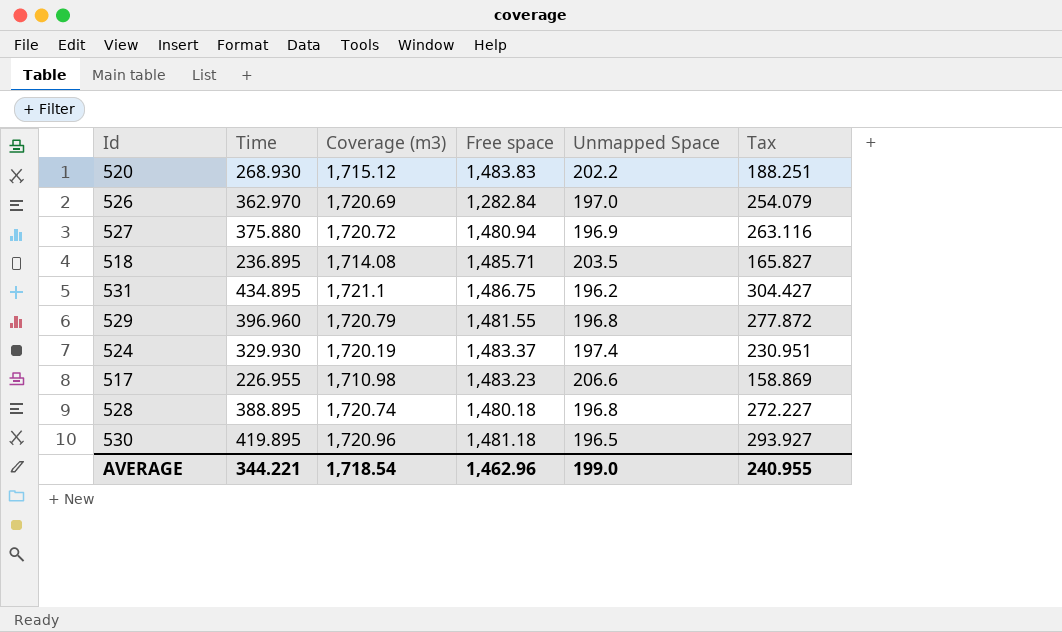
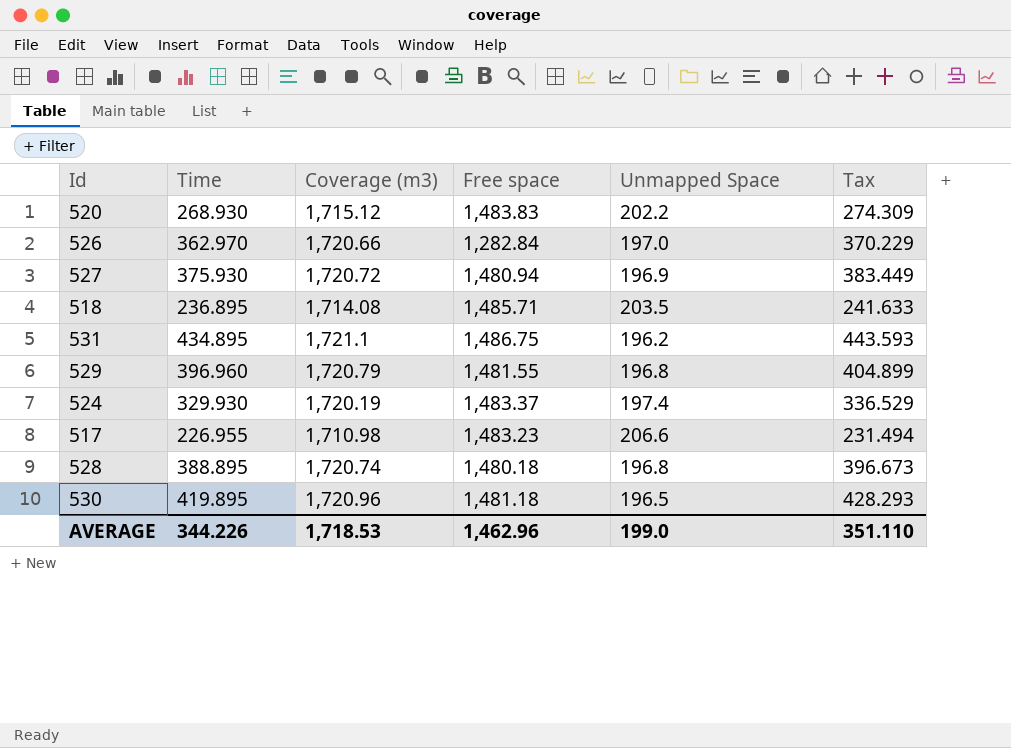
column Tax | formula: [Time] * 0.7 -> [Time] * 1.02
526 | Coverage (m3): 1,720.69 -> 1,720.66
527 | Time: 375.880 -> 375.930
AVERAGE | Time: 344.221 -> 344.226
AVERAGE | Coverage (m3): 1,718.54 -> 1,718.53
AVERAGE | Tax: 240.955 -> 351.110

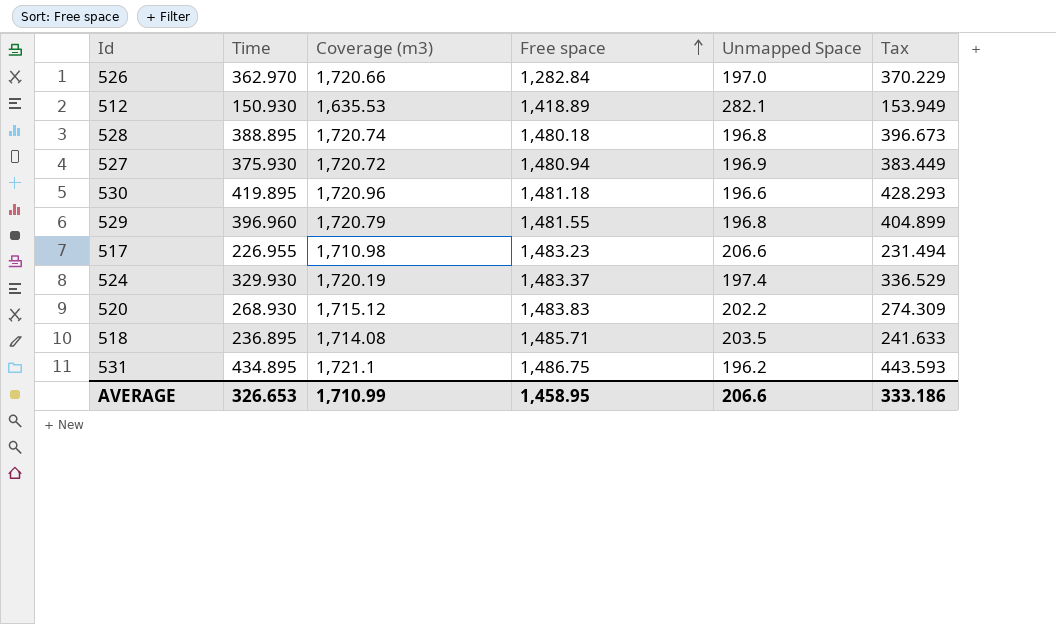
row order: none -> Free space ascending
row 512: none -> 150.930 | 1,635.53 | 1,418.89 | 282.1 | 153.949
530 | Unmapped Space: 196.5 -> 196.6
AVERAGE | Time: 344.226 -> 326.653
AVERAGE | Coverage (m3): 1,718.53 -> 1,710.99
AVERAGE | Free space: 1,462.96 -> 1,458.95
AVERAGE | Unmapped Space: 199.0 -> 206.6
AVERAGE | Tax: 351.110 -> 333.186

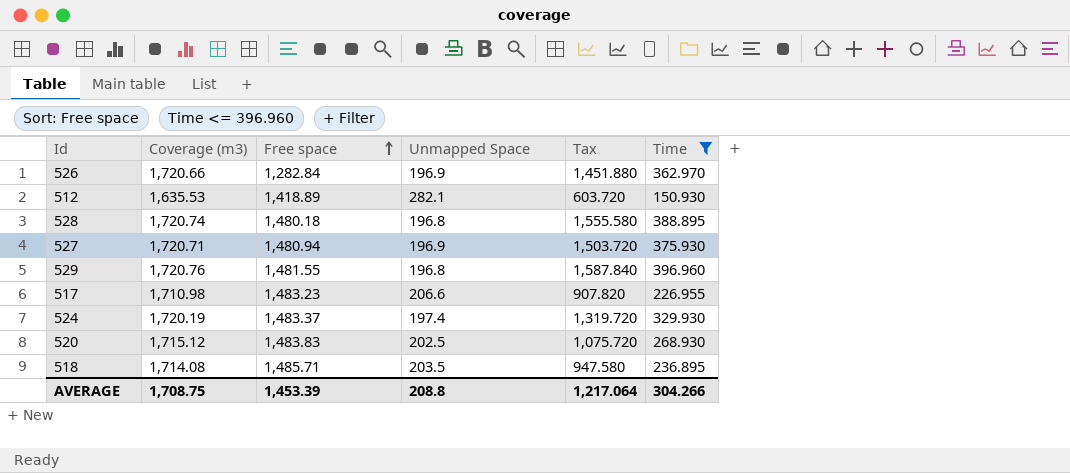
filter: none -> Time <= 396.960
column Tax | formula: [Time] * 1.02 -> [Time] * 4
column Time | position: 2 -> 6
526 | Unmapped Space: 197.0 -> 196.9
527 | Coverage (m3): 1,720.72 -> 1,720.71
529 | Coverage (m3): 1,720.79 -> 1,720.76
520 | Unmapped Space: 202.2 -> 202.5
AVERAGE | Coverage (m3): 1,710.99 -> 1,708.75
AVERAGE | Free space: 1,458.95 -> 1,453.39
AVERAGE | Unmapped Space: 206.6 -> 208.8
AVERAGE | Tax: 333.186 -> 1,217.064
AVERAGE | Time: 326.653 -> 304.266

